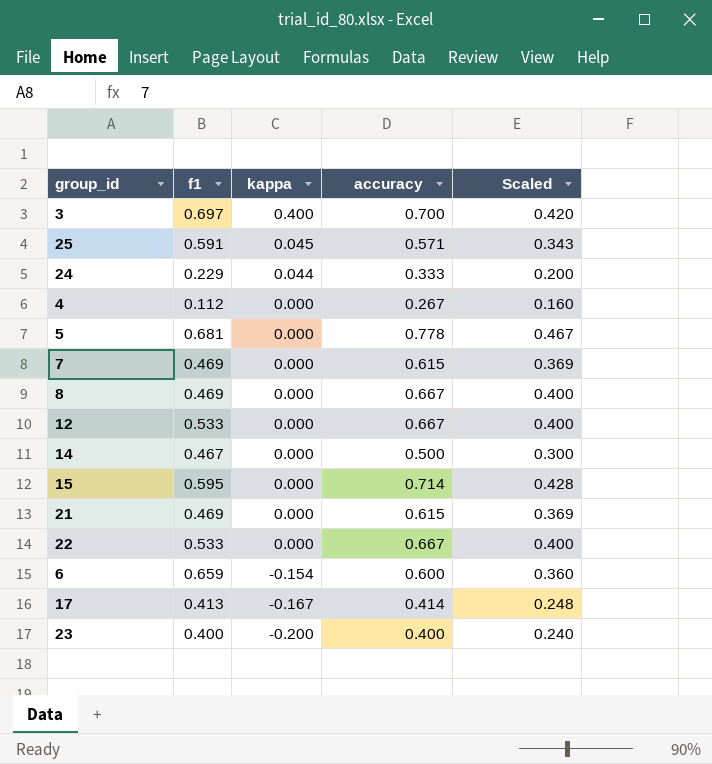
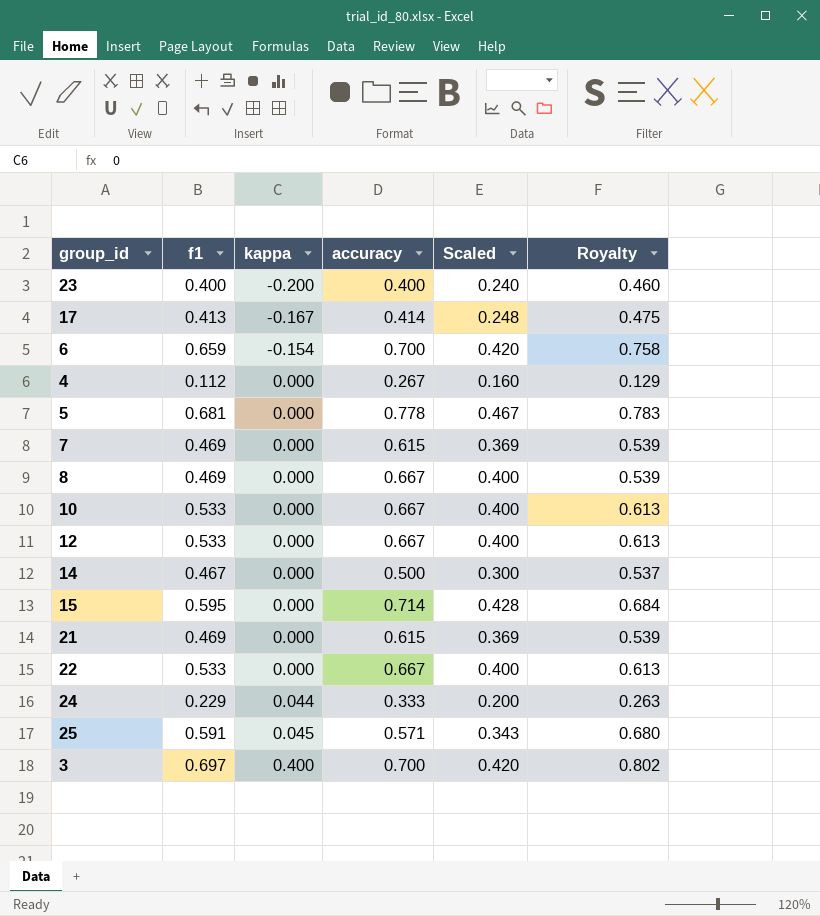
row order: kappa descending -> kappa ascending
column Royalty | formula: none -> [f1] * 1.15
6 | accuracy: 0.600 -> 0.700
6 | Scaled: 0.360 -> 0.420
row 10: none -> 0.533 | 0.000 | 0.667 | 0.400 | 0.613

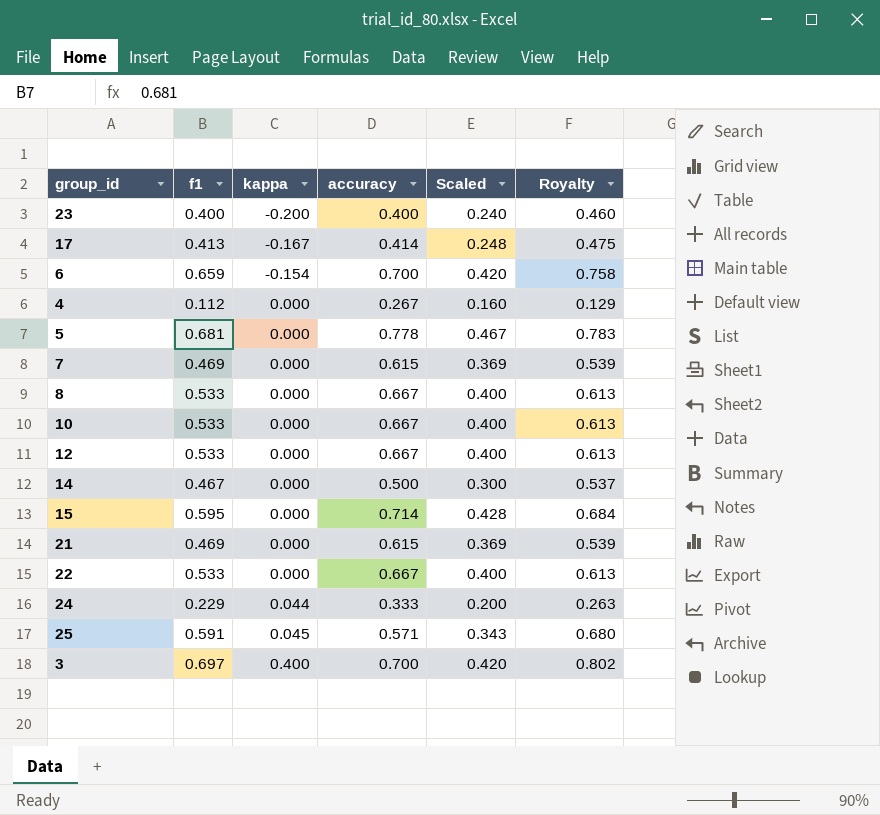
8 | f1: 0.469 -> 0.533
8 | Royalty: 0.539 -> 0.613

